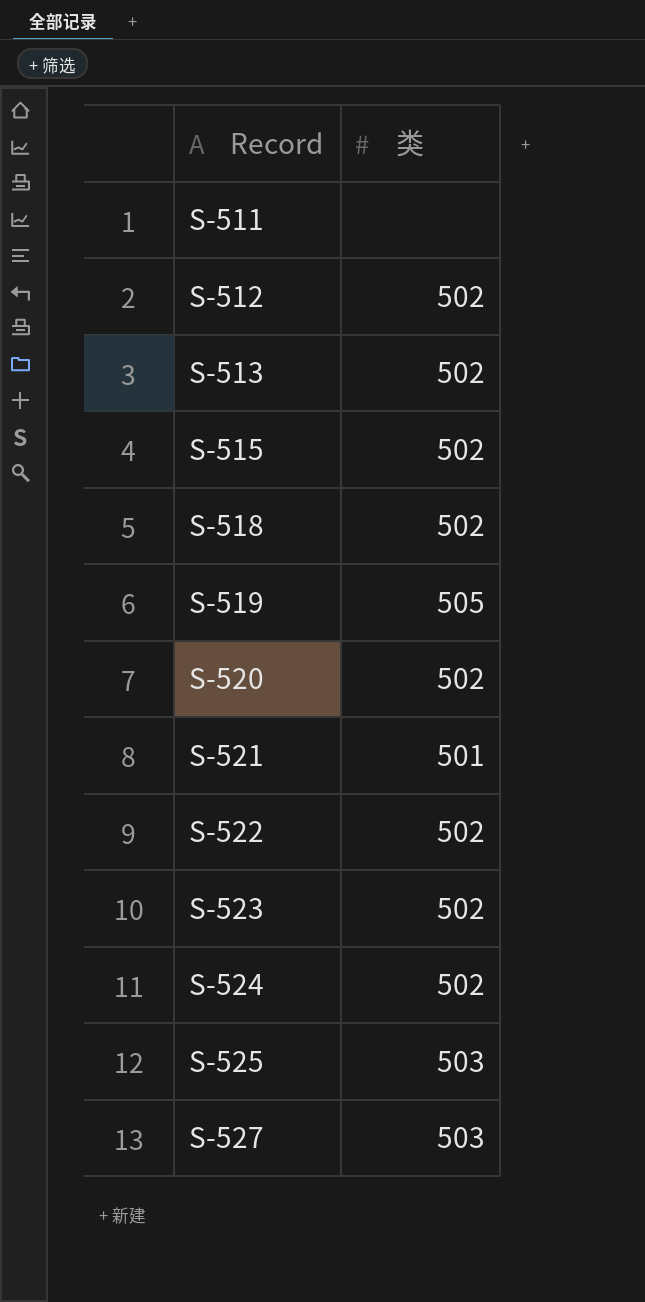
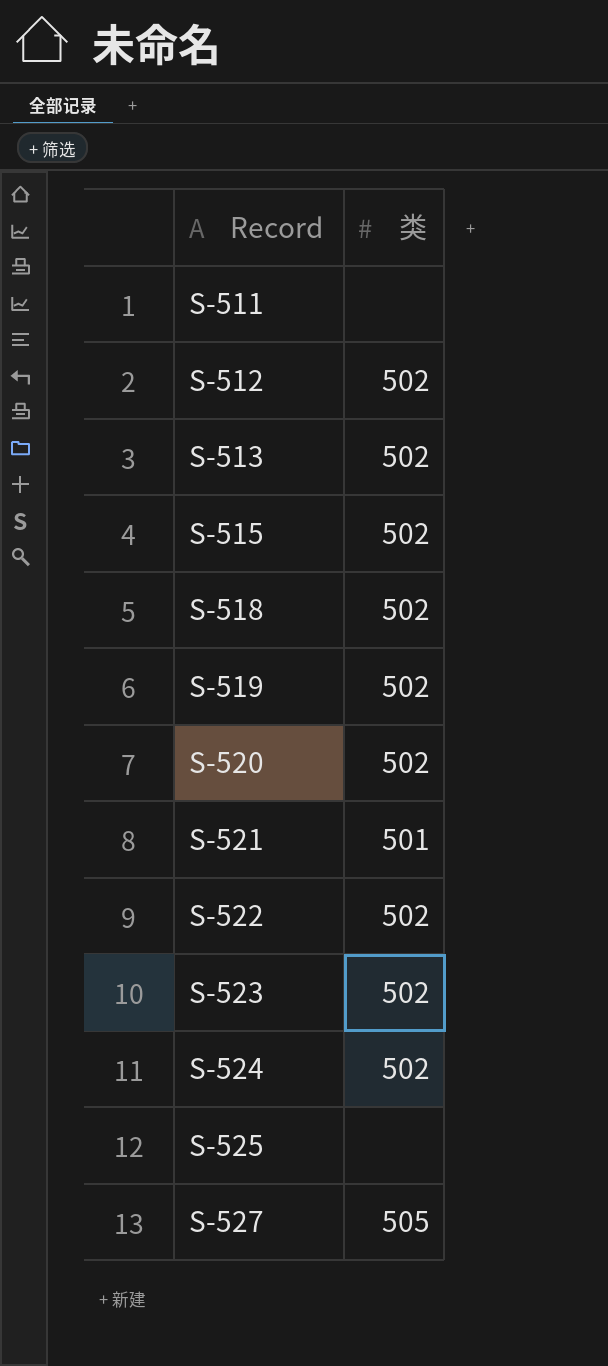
S-519 | 类: 505 -> 502
S-525 | 类: 503 -> none
S-527 | 类: 503 -> 505

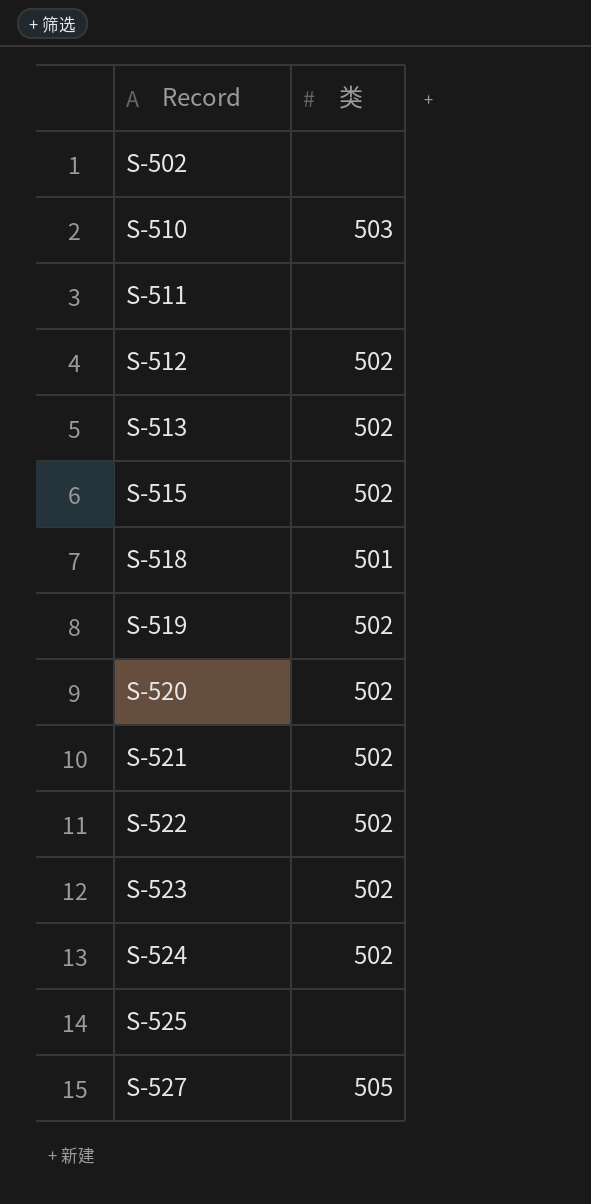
row S-502: none -> none
row S-510: none -> 503
S-518 | 类: 502 -> 501
S-521 | 类: 501 -> 502

